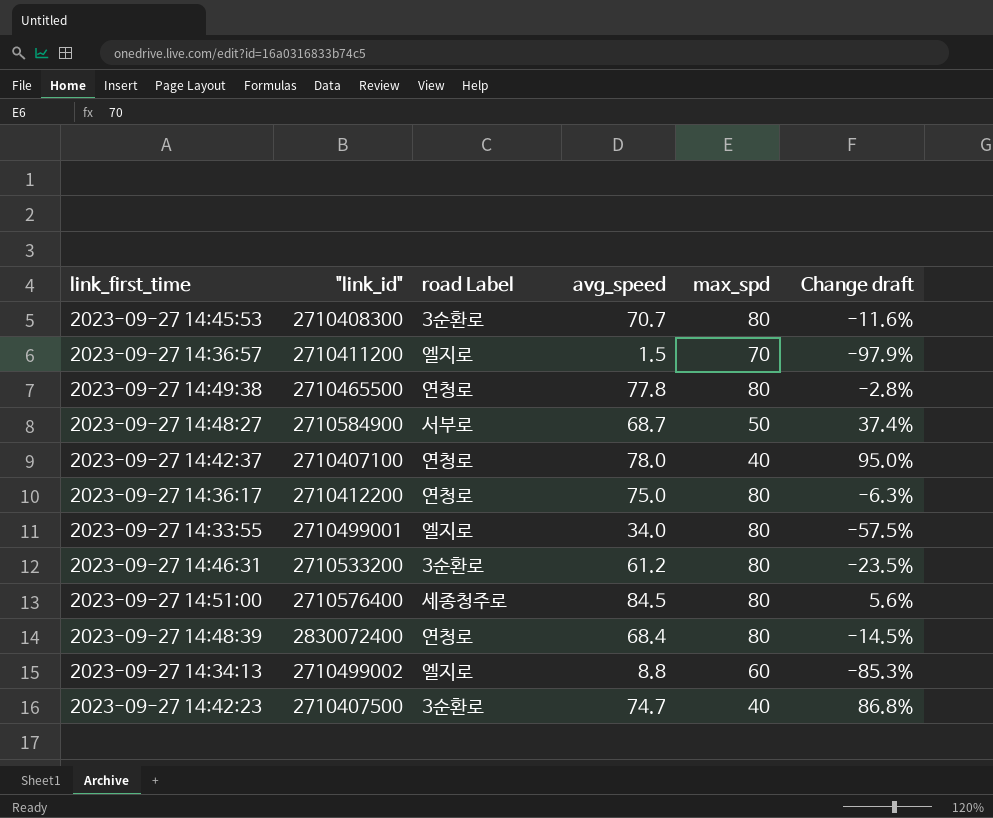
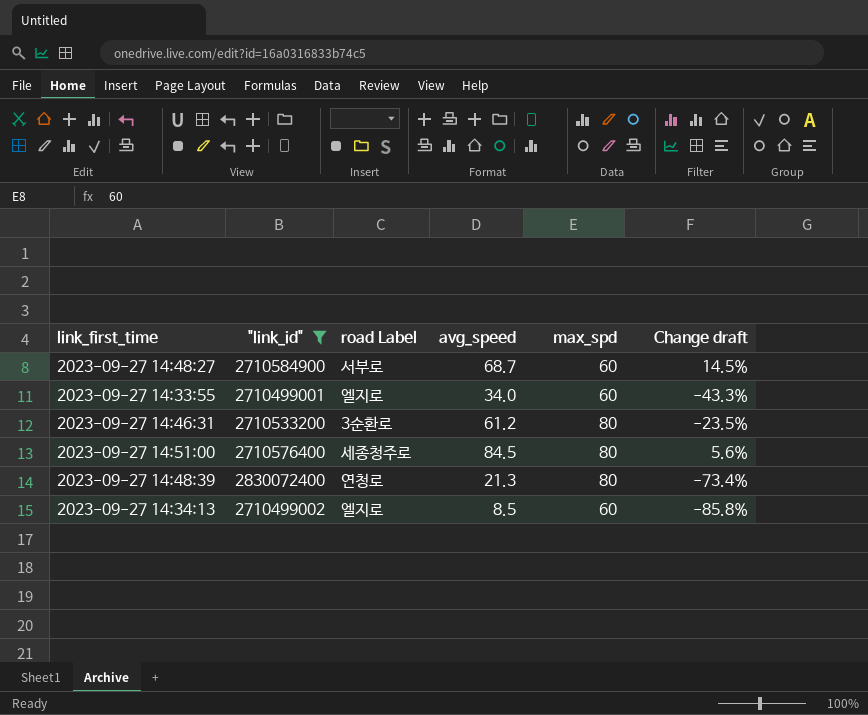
filter: none -> "link_id" >= 2710499001
2023-09-27 14:48:27 | max_spd: 50 -> 60
2023-09-27 14:48:27 | Change draft: 37.4% -> 14.5%
2023-09-27 14:33:55 | max_spd: 80 -> 60
2023-09-27 14:33:55 | Change draft: -57.5% -> -43.3%
2023-09-27 14:48:39 | avg_speed: 68.4 -> 21.3
2023-09-27 14:48:39 | Change draft: -14.5% -> -73.4%
2023-09-27 14:34:13 | avg_speed: 8.8 -> 8.5
2023-09-27 14:34:13 | Change draft: -85.3% -> -85.8%

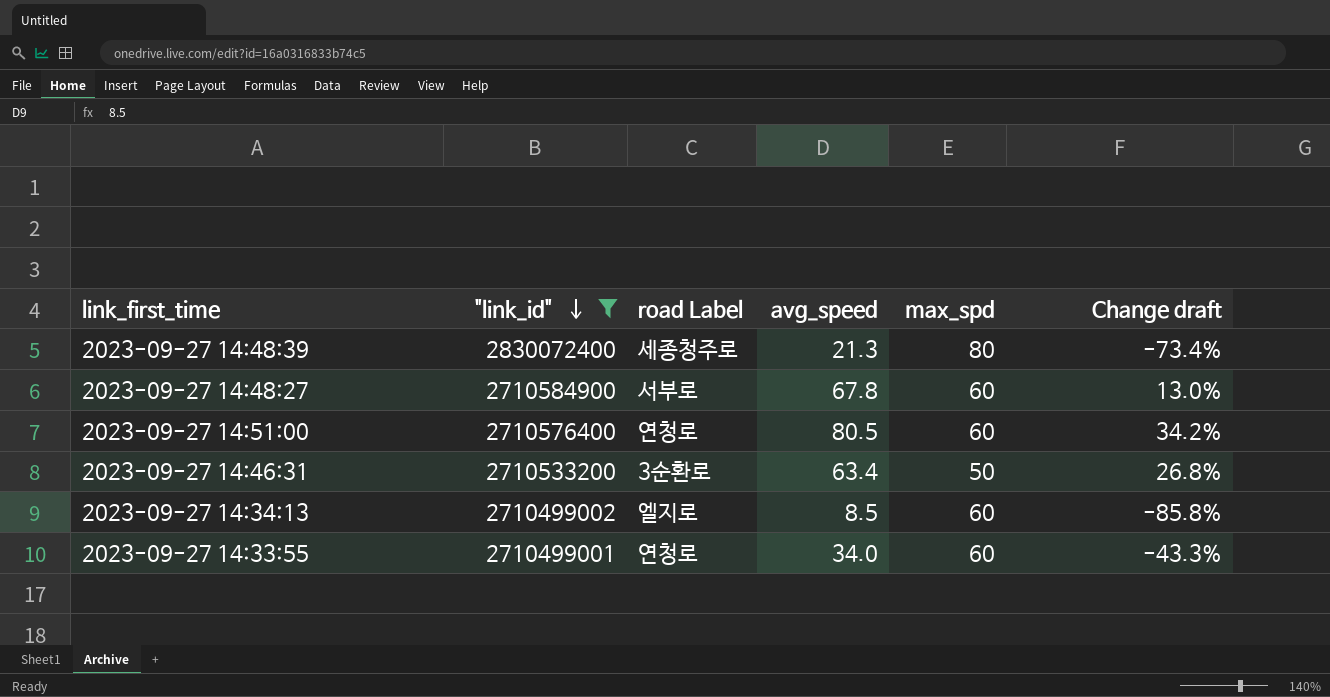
row order: none -> "link_id" descending
2023-09-27 14:48:39 | road Label: 연청로 -> 세종청주로
2023-09-27 14:48:27 | avg_speed: 68.7 -> 67.8
2023-09-27 14:48:27 | Change draft: 14.5% -> 13.0%
2023-09-27 14:51:00 | road Label: 세종청주로 -> 연청로
2023-09-27 14:51:00 | avg_speed: 84.5 -> 80.5
2023-09-27 14:51:00 | max_spd: 80 -> 60
2023-09-27 14:51:00 | Change draft: 5.6% -> 34.2%
2023-09-27 14:46:31 | avg_speed: 61.2 -> 63.4
2023-09-27 14:46:31 | max_spd: 80 -> 50
2023-09-27 14:46:31 | Change draft: -23.5% -> 26.8%
2023-09-27 14:33:55 | road Label: 엘지로 -> 연청로

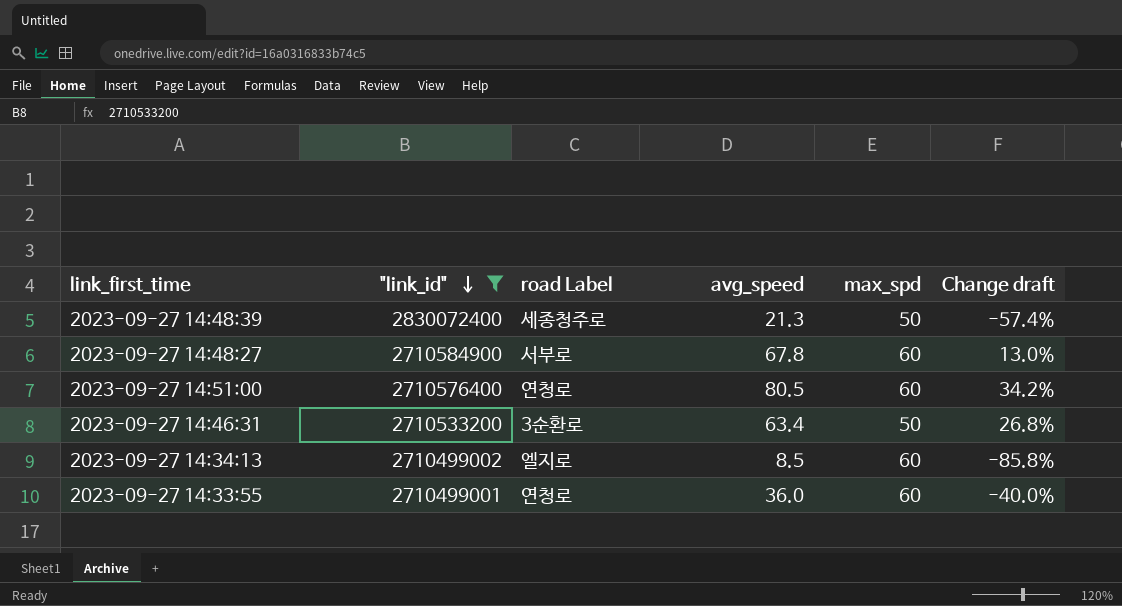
2023-09-27 14:48:39 | max_spd: 80 -> 50
2023-09-27 14:48:39 | Change draft: -73.4% -> -57.4%
2023-09-27 14:33:55 | avg_speed: 34.0 -> 36.0
2023-09-27 14:33:55 | Change draft: -43.3% -> -40.0%

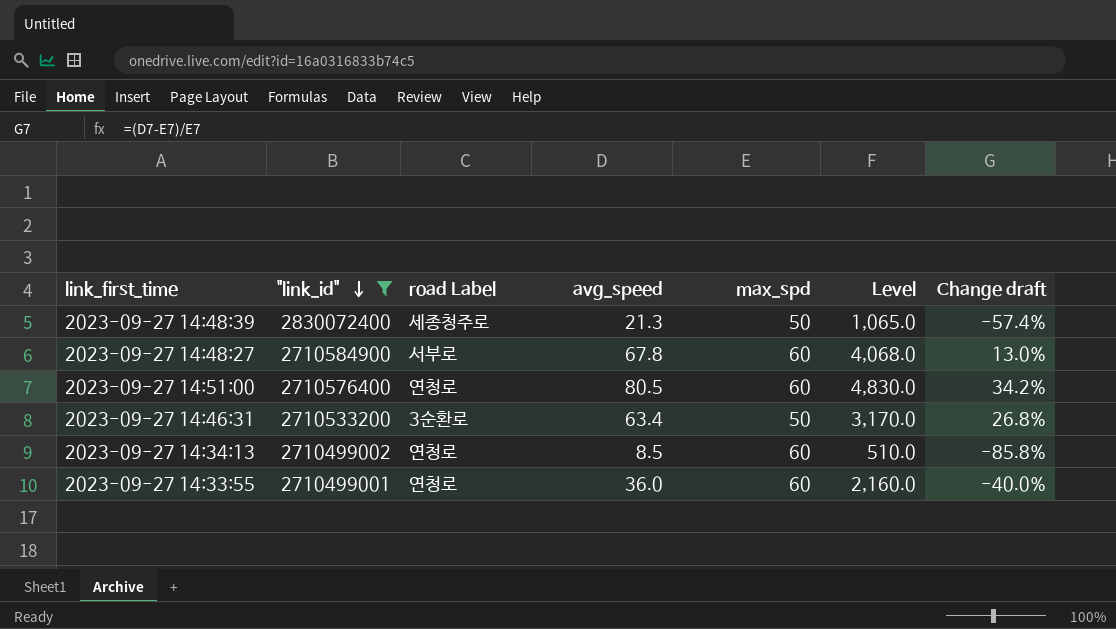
column Level | formula: none -> [avg_speed] * [max_spd]
2023-09-27 14:34:13 | road Label: 엘지로 -> 연청로

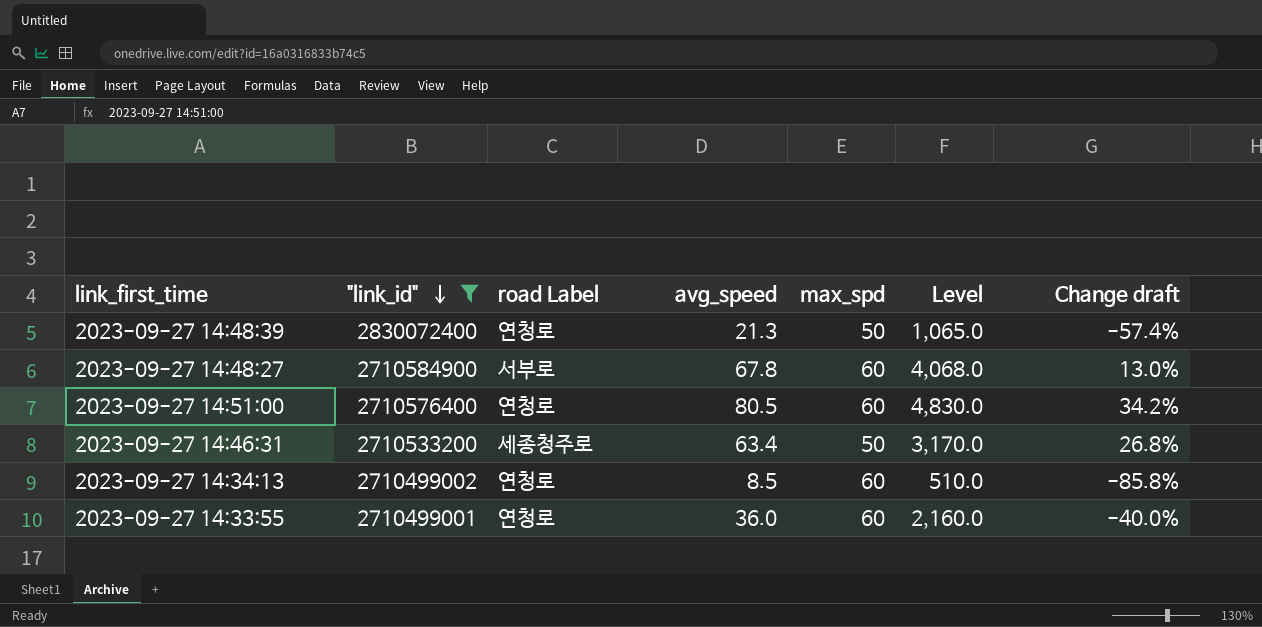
2023-09-27 14:48:39 | road Label: 세종청주로 -> 연청로
2023-09-27 14:46:31 | road Label: 3순환로 -> 세종청주로

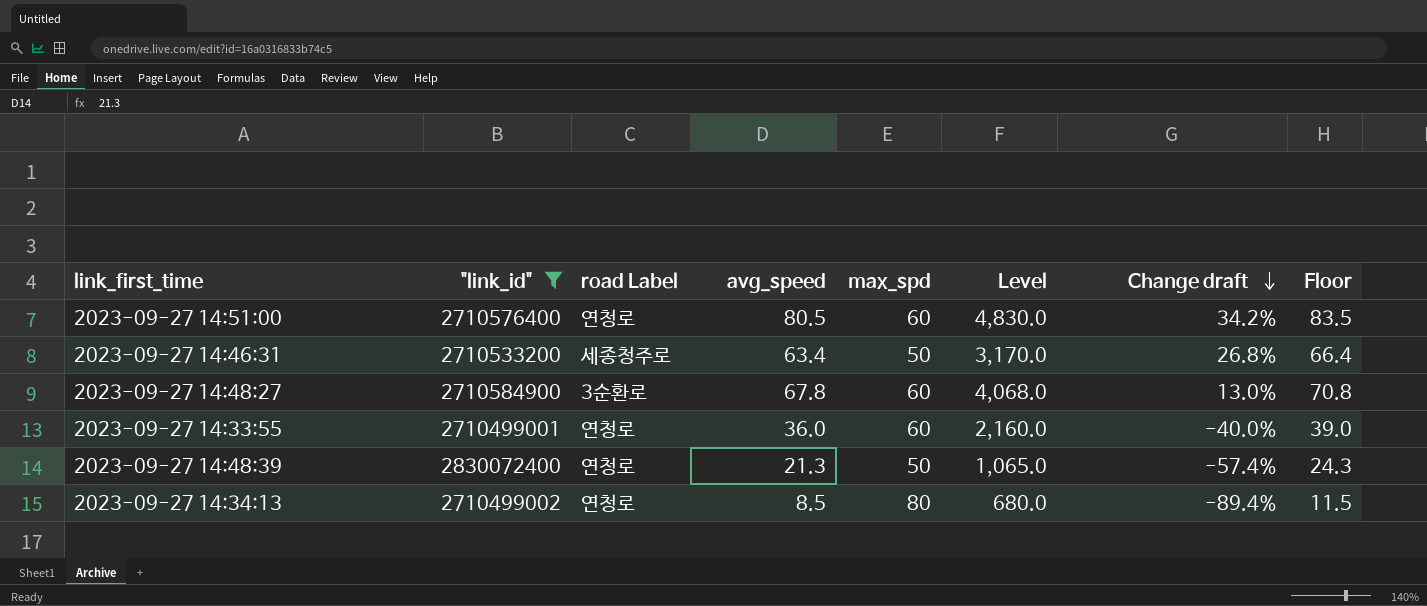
row order: "link_id" descending -> Change draft descending
column Floor | formula: none -> [avg_speed] + 3
2023-09-27 14:48:27 | road Label: 서부로 -> 3순환로
2023-09-27 14:34:13 | max_spd: 60 -> 80
2023-09-27 14:34:13 | Level: 510.0 -> 680.0
2023-09-27 14:34:13 | Change draft: -85.8% -> -89.4%

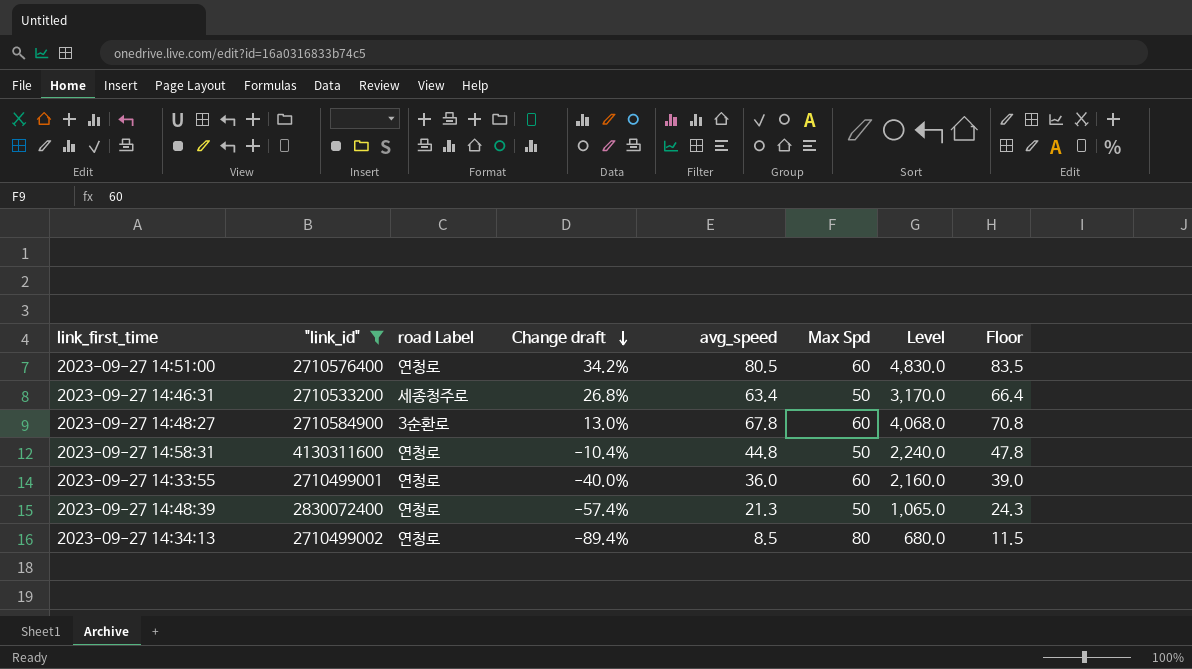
column Change draft | position: 7 -> 4
column name: max_spd -> Max Spd
row 2023-09-27 14:58:31: none -> 4130311600 | 연청로 | -10.4% | 44.8 | 50 | 2,240.0 | 47.8

